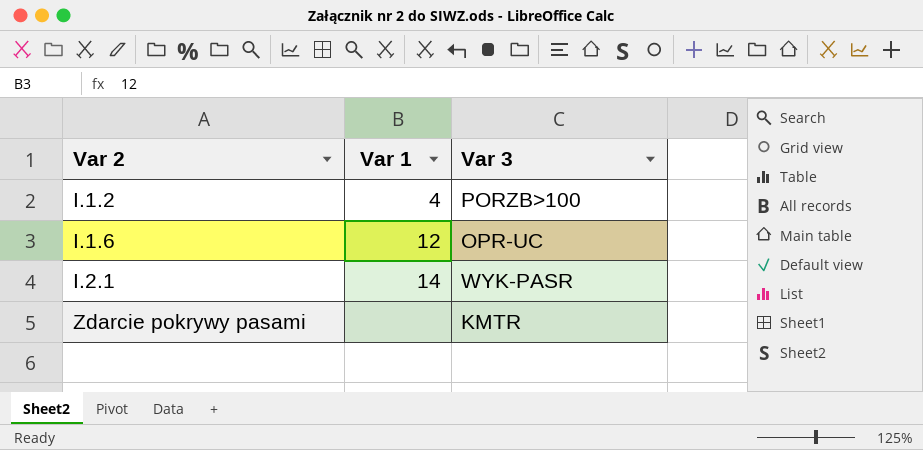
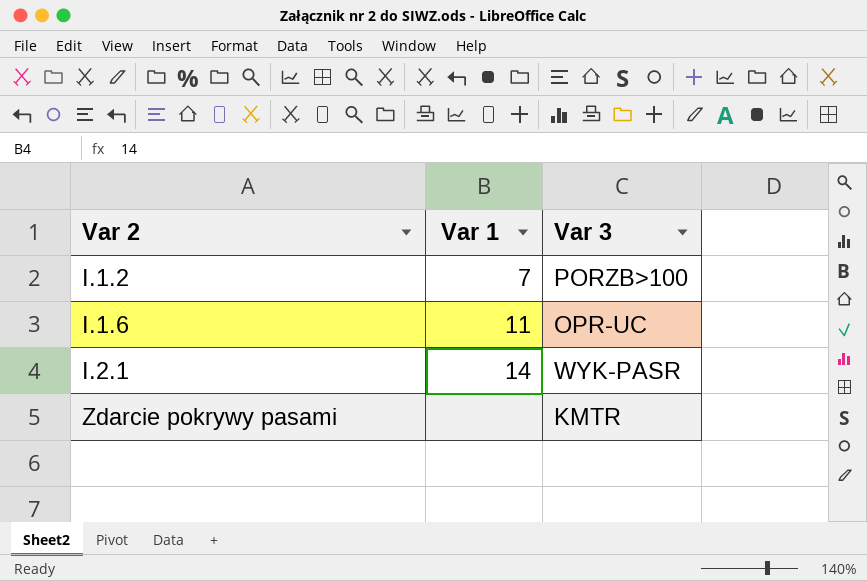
I.1.2 | Var 1: 4 -> 7
I.1.6 | Var 1: 12 -> 11

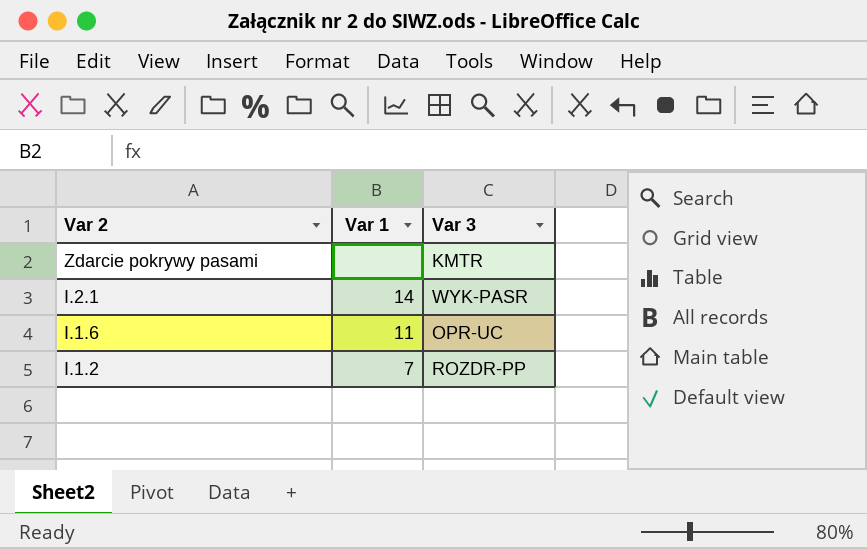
row order: Var 2 ascending -> Var 2 descending
I.1.2 | Var 3: PORZB>100 -> ROZDR-PP

